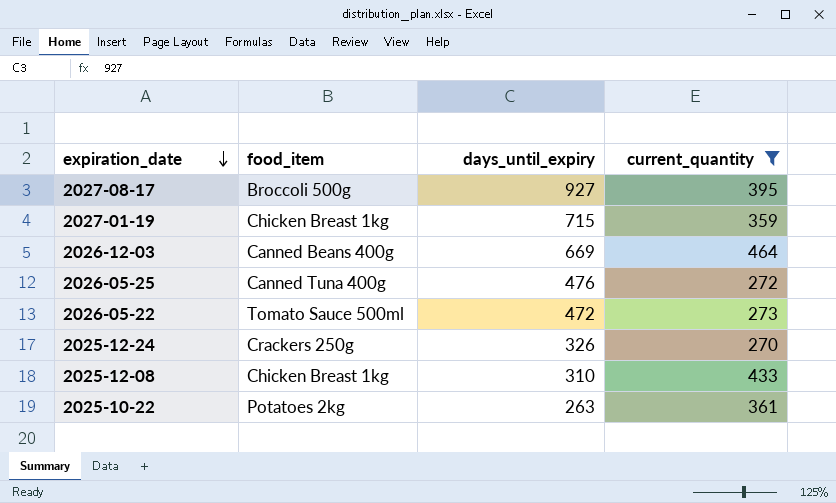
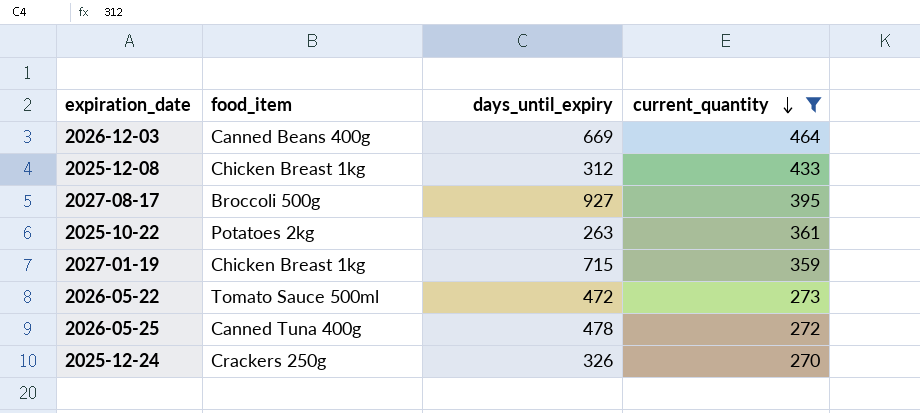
row order: expiration_date descending -> current_quantity descending
2025-12-08 | days_until_expiry: 310 -> 312
2026-05-25 | days_until_expiry: 476 -> 478

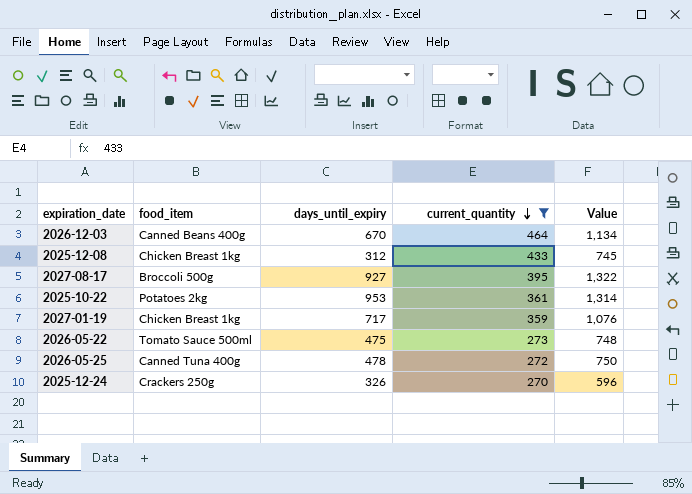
column Value | formula: none -> [days_until_expiry] + [current_quantity]
2026-12-03 | days_until_expiry: 669 -> 670
2025-10-22 | days_until_expiry: 263 -> 953
2027-01-19 | days_until_expiry: 715 -> 717
2026-05-22 | days_until_expiry: 472 -> 475

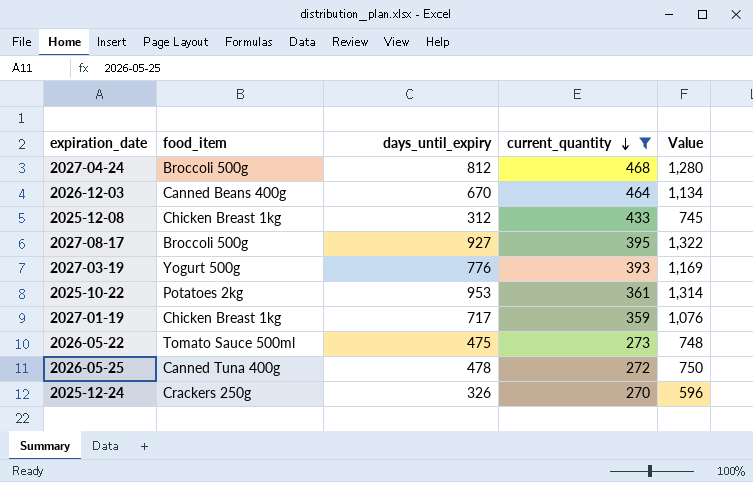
row 2027-04-24: none -> Broccoli 500g | 812 | 468 | 1,280
row 2027-03-19: none -> Yogurt 500g | 776 | 393 | 1,169

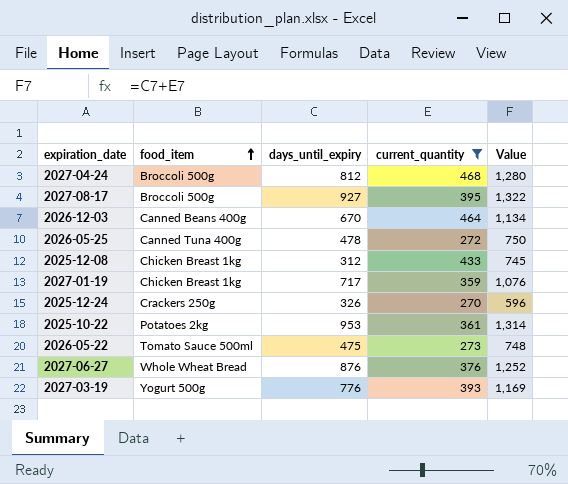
row order: current_quantity descending -> food_item ascending
row 2027-06-27: none -> Whole Wheat Bread | 876 | 376 | 1,252

